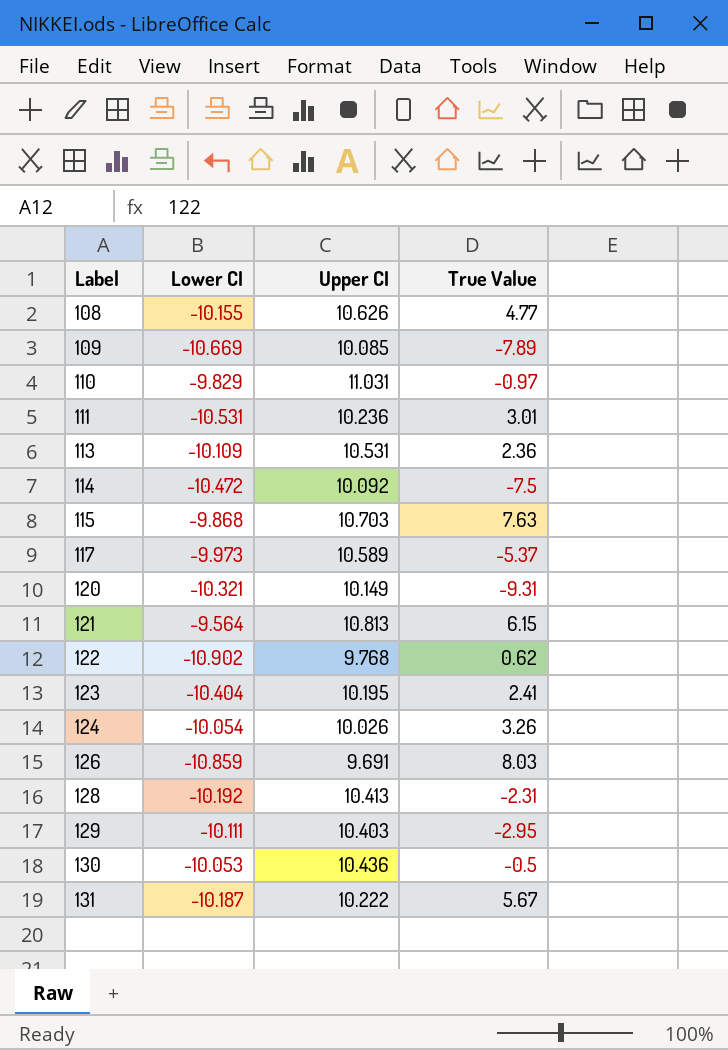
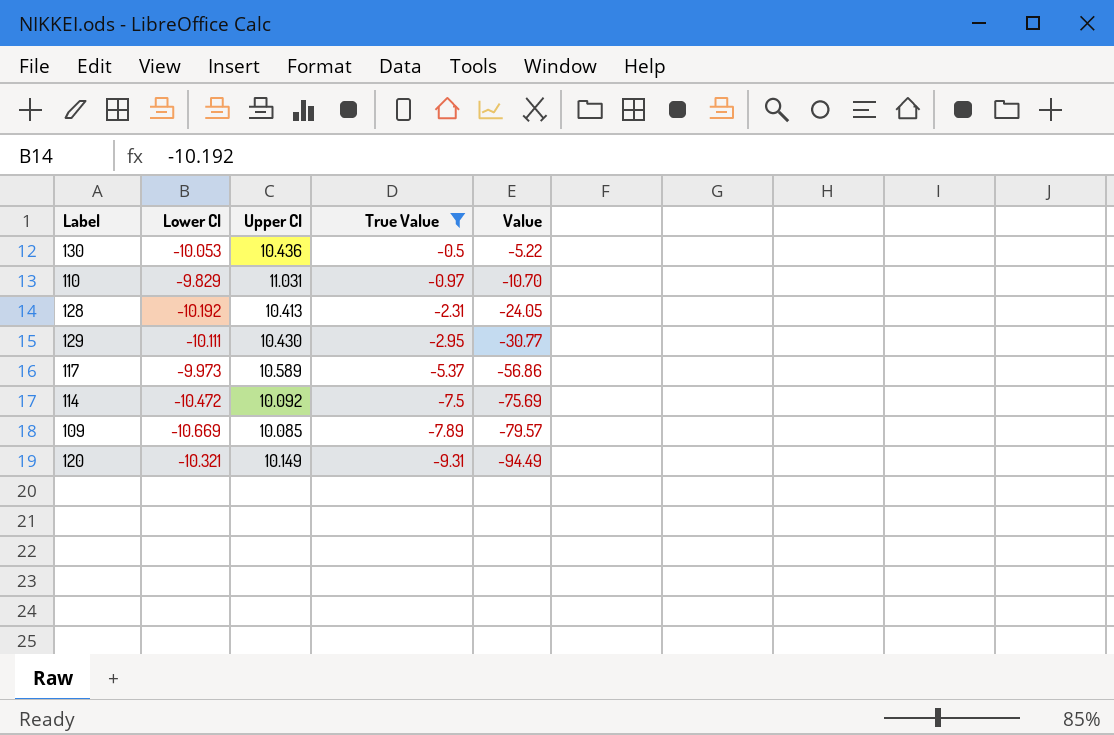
filter: none -> True Value <= -0.5
row order: Label ascending -> True Value descending
column Value | formula: none -> [Upper CI] * [True Value]
129 | Upper CI: 10.403 -> 10.430

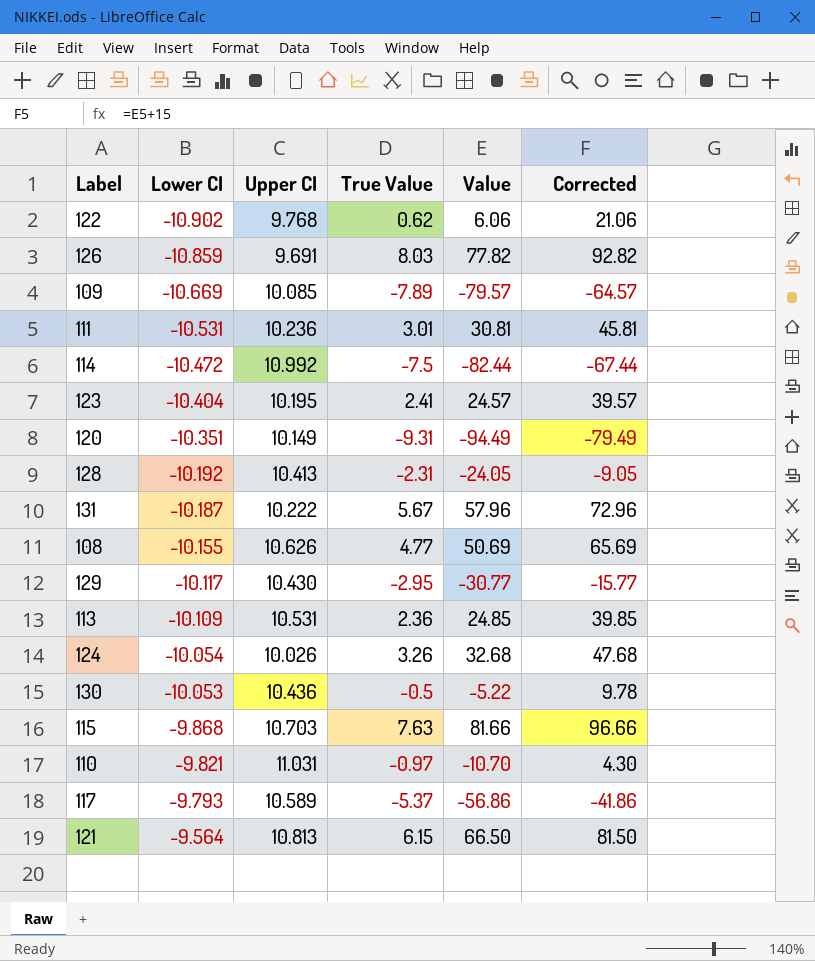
filter: True Value <= -0.5 -> none
row order: True Value descending -> Lower CI ascending
column Corrected | formula: none -> [Value] + 15
114 | Upper CI: 10.092 -> 10.992
114 | Value: -75.69 -> -82.44
120 | Lower CI: -10.321 -> -10.351
129 | Lower CI: -10.111 -> -10.117
110 | Lower CI: -9.829 -> -9.821
117 | Lower CI: -9.973 -> -9.793

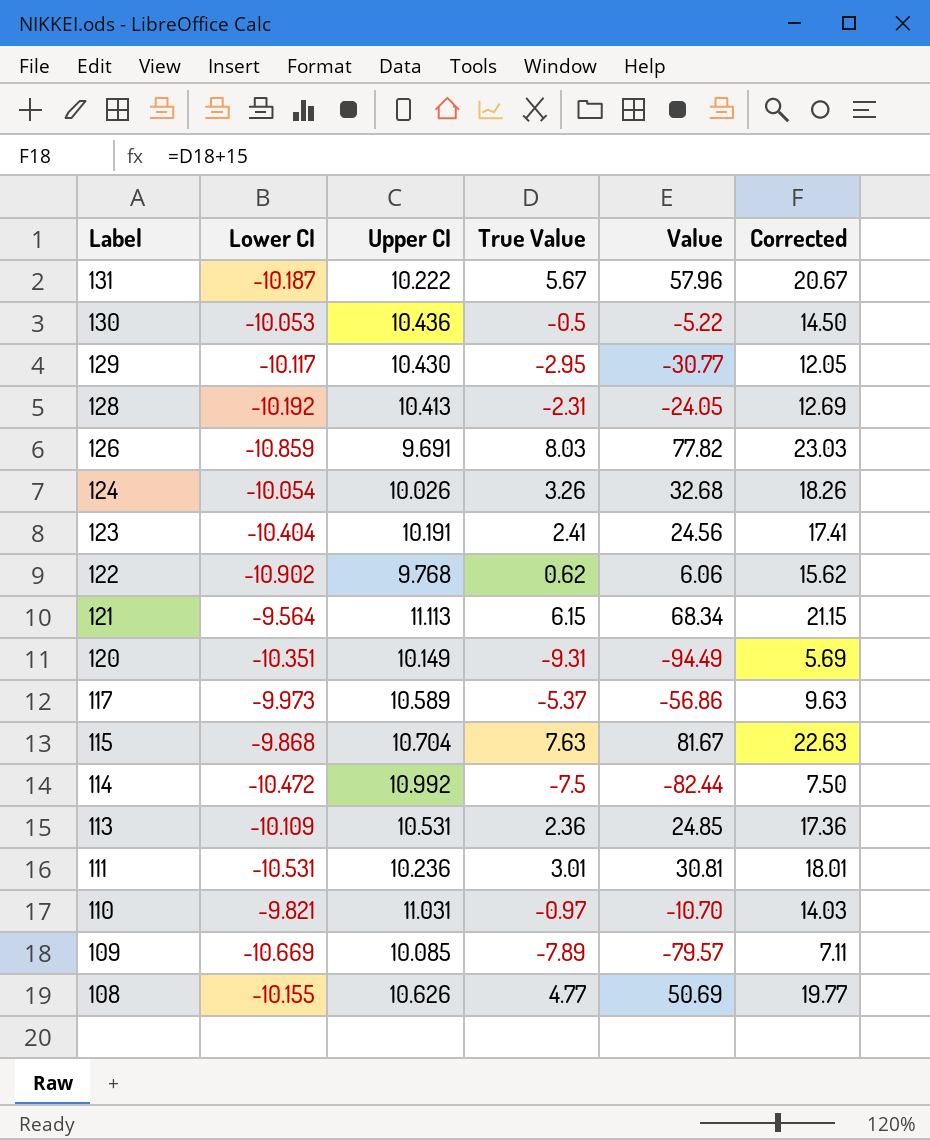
row order: Lower CI ascending -> Label descending
column Corrected | formula: [Value] + 15 -> [True Value] + 15
123 | Upper CI: 10.195 -> 10.191
123 | Value: 24.57 -> 24.56
121 | Upper CI: 10.813 -> 11.113
121 | Value: 66.50 -> 68.34
117 | Lower CI: -9.793 -> -9.973
115 | Upper CI: 10.703 -> 10.704
115 | Value: 81.66 -> 81.67

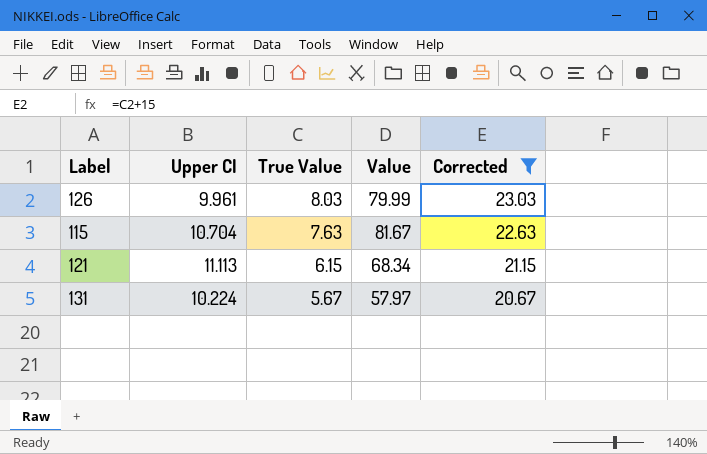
filter: none -> Corrected >= 20.67
row order: Label descending -> True Value descending
column Lower CI | position: 2 -> none
126 | Upper CI: 9.691 -> 9.961
126 | Value: 77.82 -> 79.99
131 | Upper CI: 10.222 -> 10.224
131 | Value: 57.96 -> 57.97

